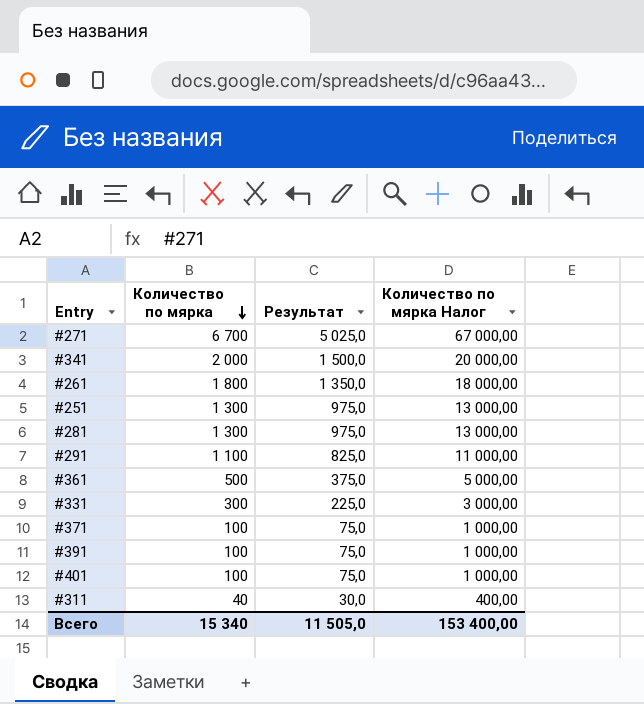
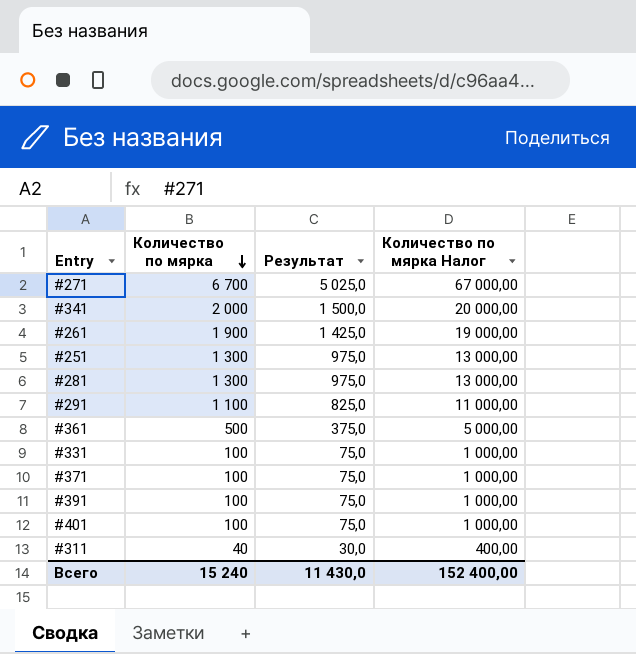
#261 | Количество по мярка: 1 800 -> 1 900
#261 | Результат: 1 350,0 -> 1 425,0
#261 | Количество по мярка Налог: 18 000,00 -> 19 000,00
#331 | Количество по мярка: 300 -> 100
#331 | Результат: 225,0 -> 75,0
#331 | Количество по мярка Налог: 3 000,00 -> 1 000,00
Всего | Количество по мярка: 15 340 -> 15 240
Всего | Результат: 11 505,0 -> 11 430,0
Всего | Количество по мярка Налог: 153 400,00 -> 152 400,00

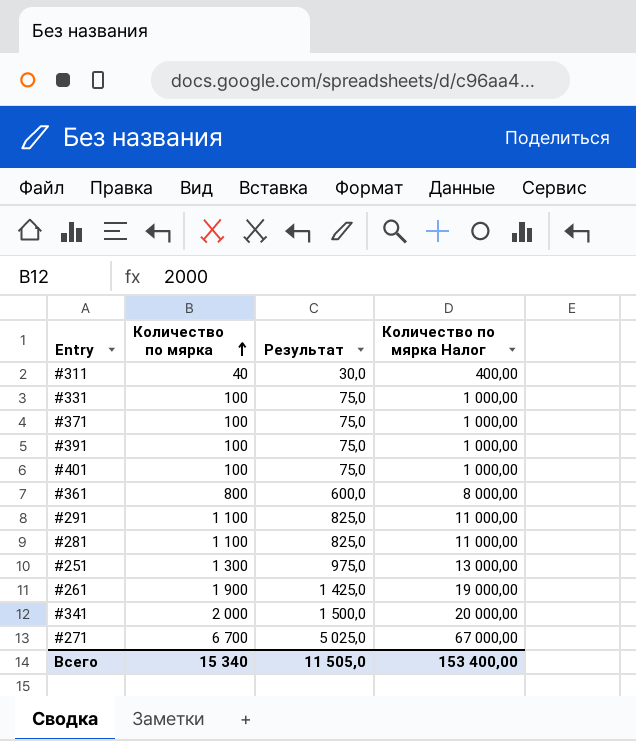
row order: Количество по мярка descending -> Количество по мярка ascending
#361 | Количество по мярка: 500 -> 800
#361 | Результат: 375,0 -> 600,0
#361 | Количество по мярка Налог: 5 000,00 -> 8 000,00
#281 | Количество по мярка: 1 300 -> 1 100
#281 | Результат: 975,0 -> 825,0
#281 | Количество по мярка Налог: 13 000,00 -> 11 000,00
Всего | Количество по мярка: 15 240 -> 15 340
Всего | Результат: 11 430,0 -> 11 505,0
Всего | Количество по мярка Налог: 152 400,00 -> 153 400,00

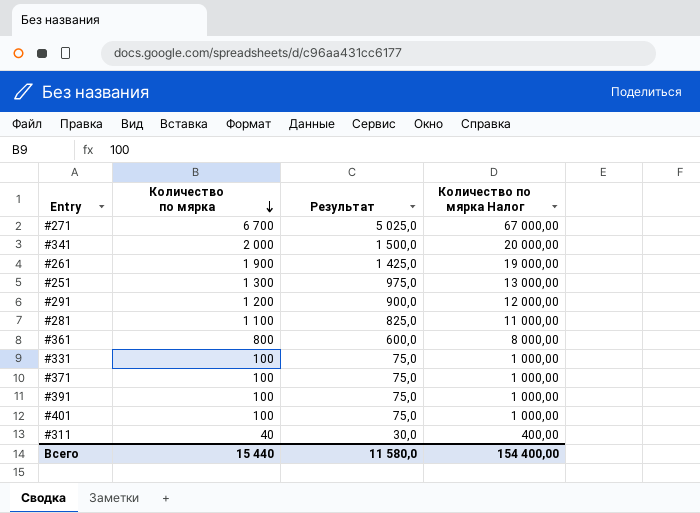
row order: Количество по мярка ascending -> Количество по мярка descending
#291 | Количество по мярка: 1 100 -> 1 200
#291 | Результат: 825,0 -> 900,0
#291 | Количество по мярка Налог: 11 000,00 -> 12 000,00
Всего | Количество по мярка: 15 340 -> 15 440
Всего | Результат: 11 505,0 -> 11 580,0
Всего | Количество по мярка Налог: 153 400,00 -> 154 400,00

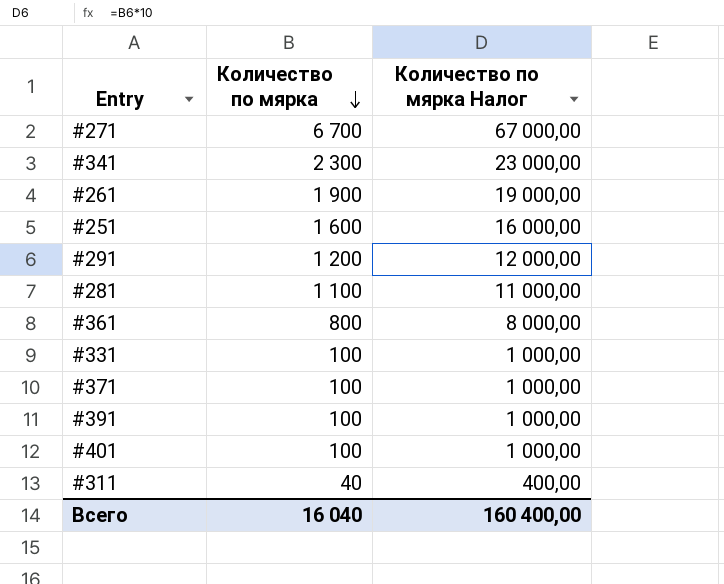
column Результат | formula: [Количество по мярка] * 0,75 -> none
#341 | Количество по мярка: 2 000 -> 2 300
#341 | Количество по мярка Налог: 20 000,00 -> 23 000,00
#251 | Количество по мярка: 1 300 -> 1 600
#251 | Количество по мярка Налог: 13 000,00 -> 16 000,00
Всего | Количество по мярка: 15 440 -> 16 040
Всего | Количество по мярка Налог: 154 400,00 -> 160 400,00

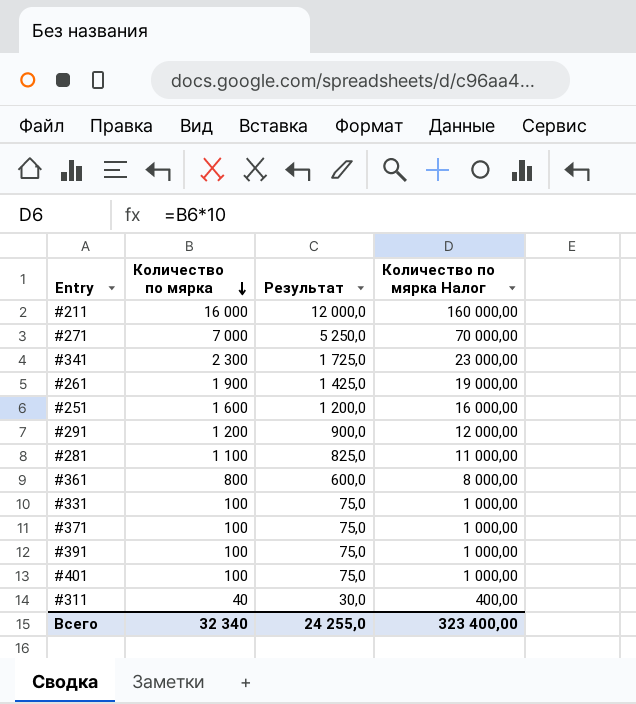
column Результат | formula: none -> [Количество по мярка] * 0,75
row #211: none -> 16 000 | 12 000,0 | 160 000,00
#271 | Количество по мярка: 6 700 -> 7 000
#271 | Количество по мярка Налог: 67 000,00 -> 70 000,00
Всего | Количество по мярка: 16 040 -> 32 340
Всего | Количество по мярка Налог: 160 400,00 -> 323 400,00

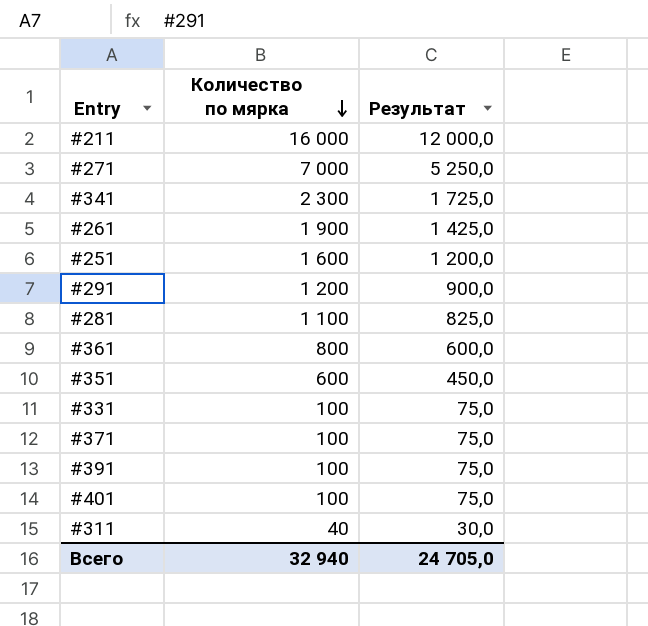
column Количество по мярка Налог | formula: [Количество по мярка] * 10 -> none
row #351: none -> 600 | 450,0
Всего | Количество по мярка: 32 340 -> 32 940
Всего | Результат: 24 255,0 -> 24 705,0

